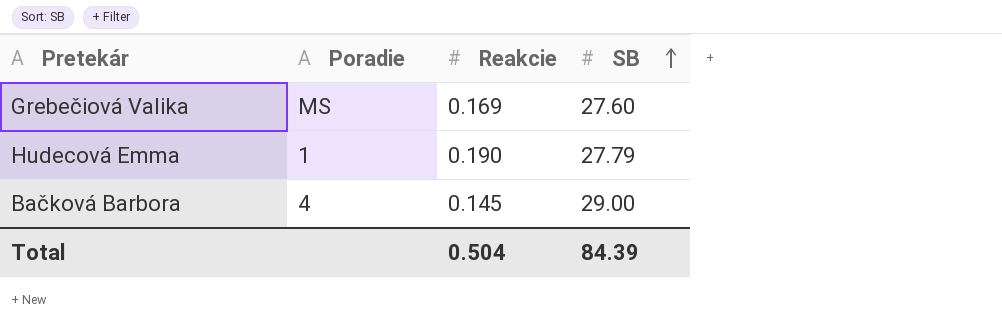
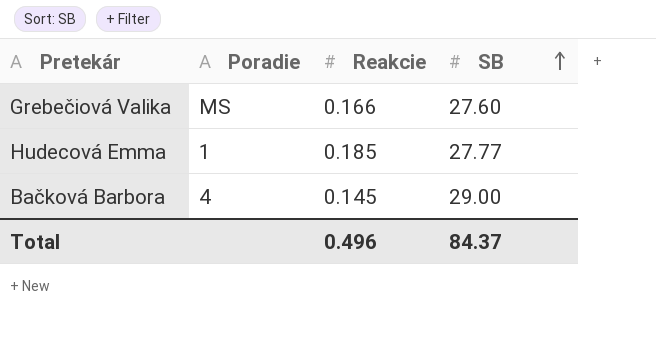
Grebečiová Valika | Reakcie: 0.169 -> 0.166
Hudecová Emma | Reakcie: 0.190 -> 0.185
Hudecová Emma | SB: 27.79 -> 27.77
Total | Reakcie: 0.504 -> 0.496
Total | SB: 84.39 -> 84.37

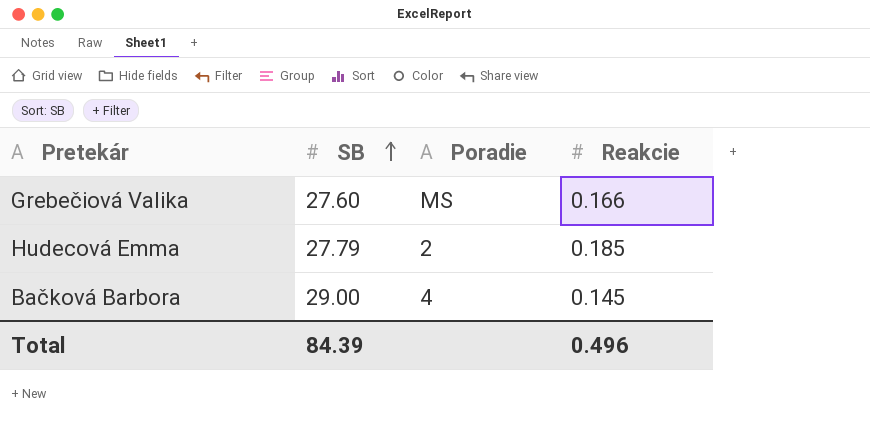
column SB | position: 4 -> 2
Hudecová Emma | SB: 27.77 -> 27.79
Hudecová Emma | Poradie: 1 -> 2
Total | SB: 84.37 -> 84.39

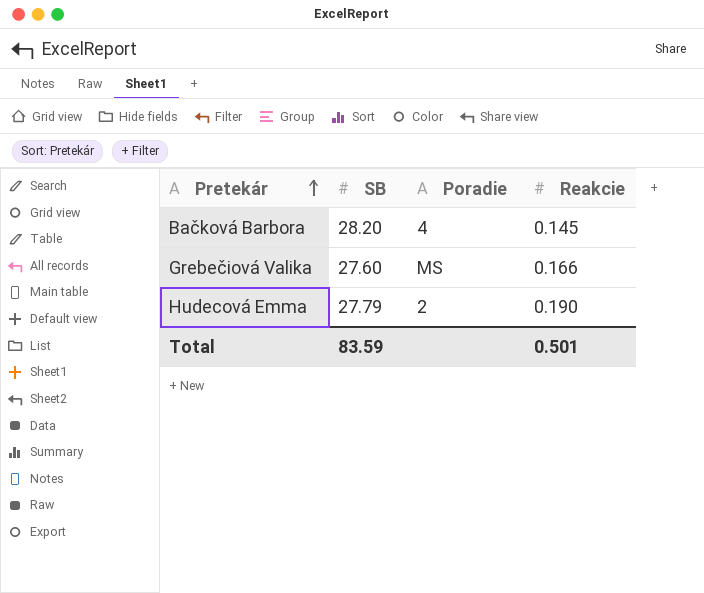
row order: SB ascending -> Pretekár ascending
Bačková Barbora | SB: 29.00 -> 28.20
Hudecová Emma | Reakcie: 0.185 -> 0.190
Total | SB: 84.39 -> 83.59
Total | Reakcie: 0.496 -> 0.501

